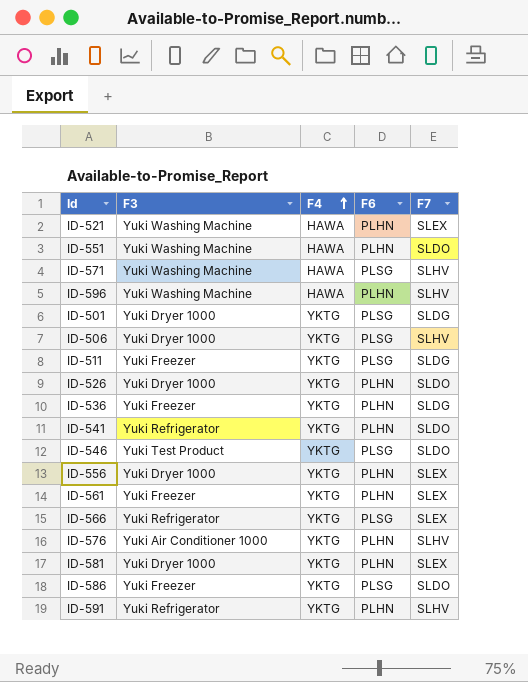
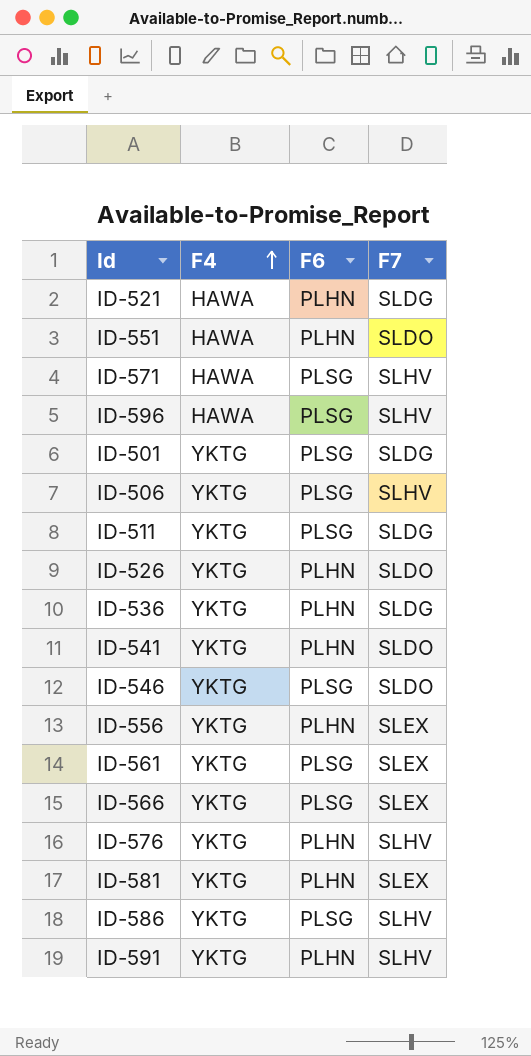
column F3 | position: 2 -> none
ID-521 | F7: SLEX -> SLDG
ID-596 | F6: PLHN -> PLSG
ID-561 | F6: PLHN -> PLSG
ID-586 | F7: SLDO -> SLHV

